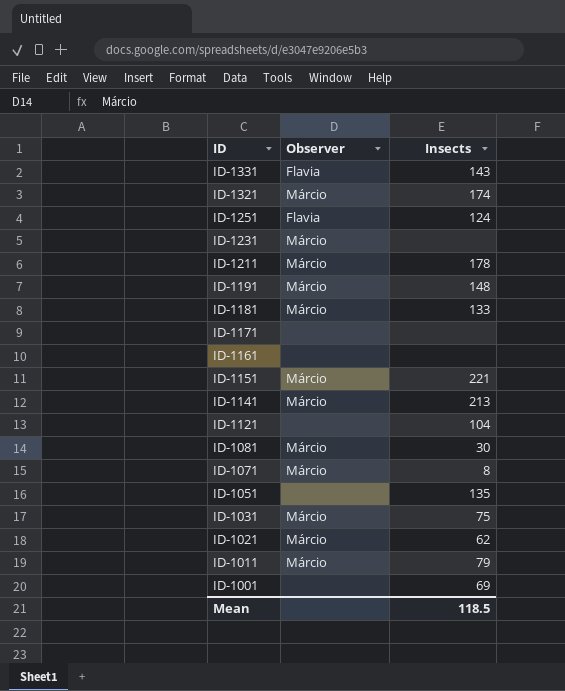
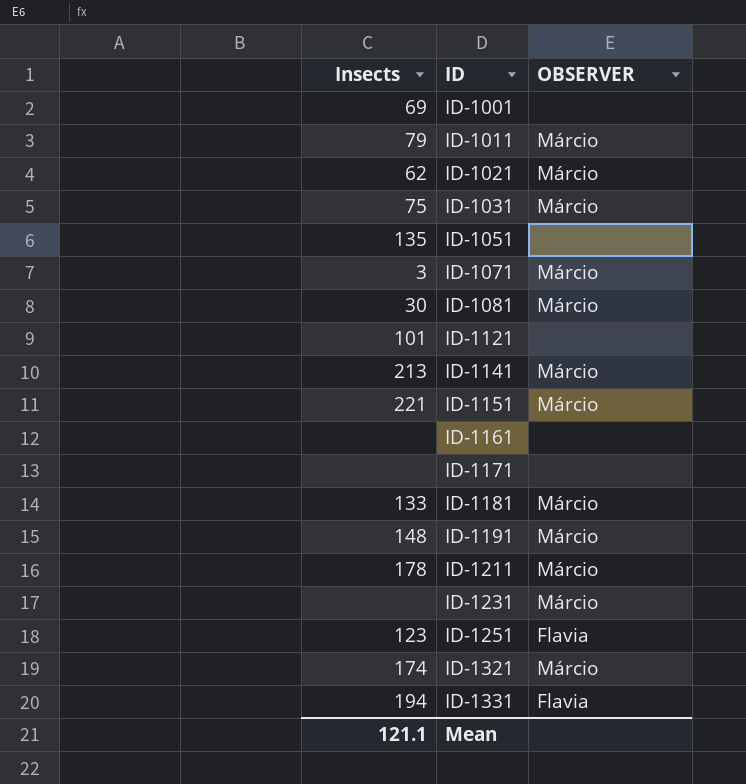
row order: ID descending -> ID ascending
column Insects | position: 3 -> 1
column name: Observer -> OBSERVER
ID-1071 | Insects: 8 -> 3
ID-1121 | Insects: 104 -> 101
ID-1251 | Insects: 124 -> 123
ID-1331 | Insects: 143 -> 194
Mean | Insects: 118.5 -> 121.1

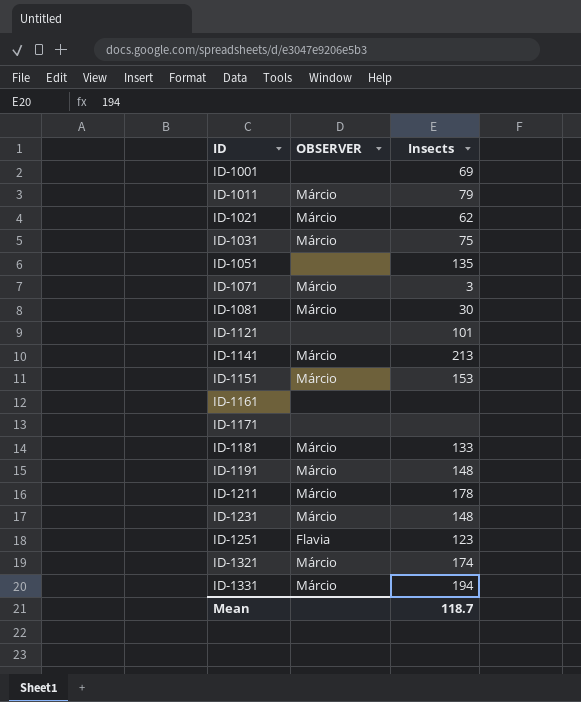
column Insects | position: 1 -> 3
ID-1151 | Insects: 221 -> 153
ID-1231 | Insects: none -> 148
ID-1331 | OBSERVER: Flavia -> Márcio
Mean | Insects: 121.1 -> 118.7

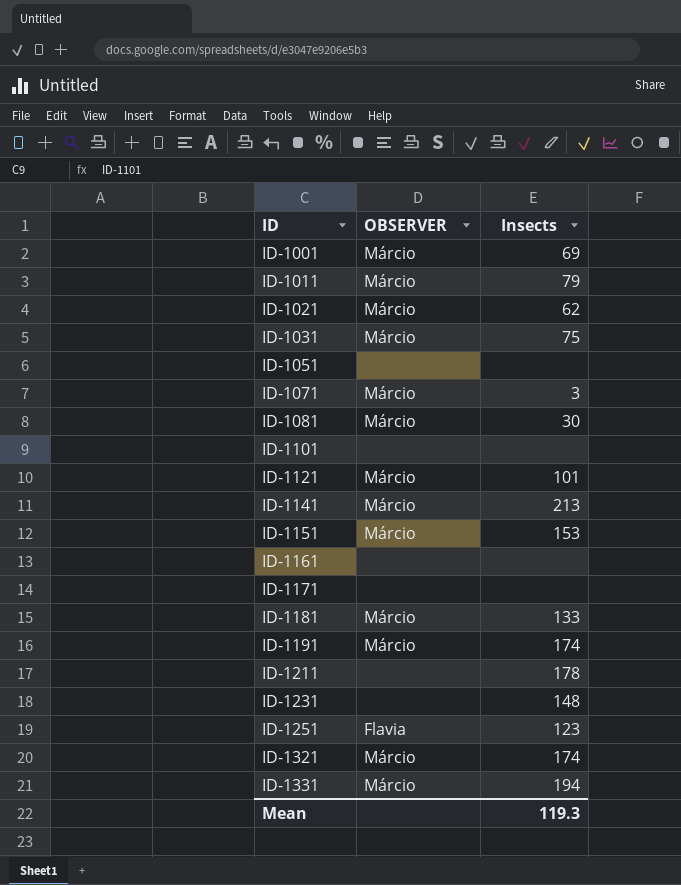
ID-1001 | OBSERVER: none -> Márcio
ID-1051 | Insects: 135 -> none
row ID-1101: none -> none | none
ID-1121 | OBSERVER: none -> Márcio
ID-1191 | Insects: 148 -> 174
ID-1211 | OBSERVER: Márcio -> none
ID-1231 | OBSERVER: Márcio -> none
Mean | Insects: 118.7 -> 119.3

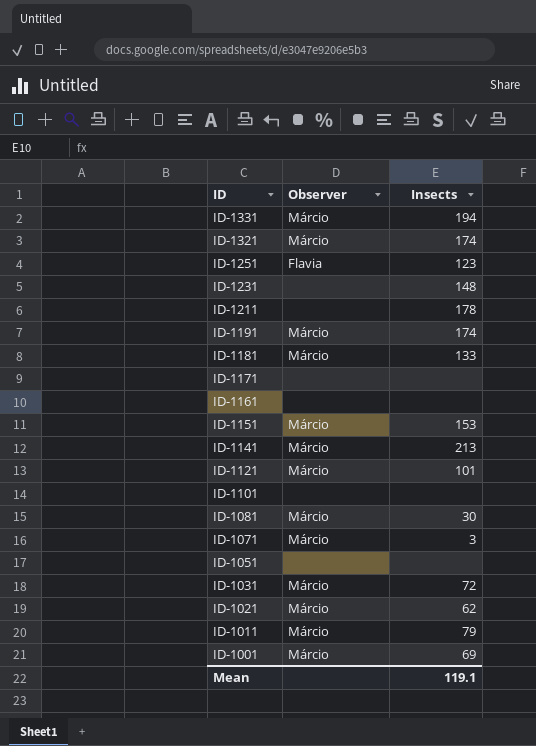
row order: ID ascending -> ID descending
column name: OBSERVER -> Observer
ID-1031 | Insects: 75 -> 72
Mean | Insects: 119.3 -> 119.1

